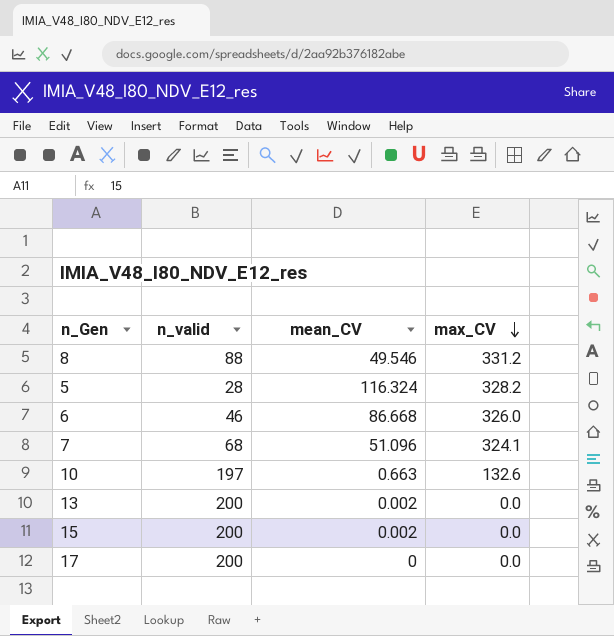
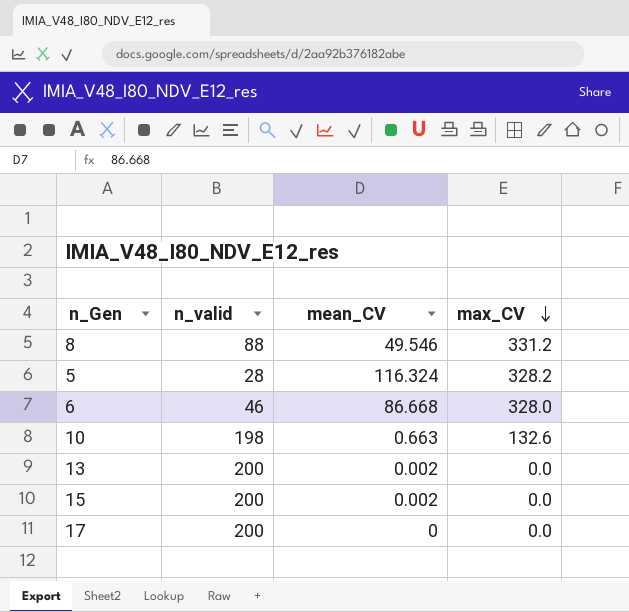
row 7: 68 | 51.096 | 324.1 -> none
6 | max_CV: 326.0 -> 328.0
10 | n_valid: 197 -> 198

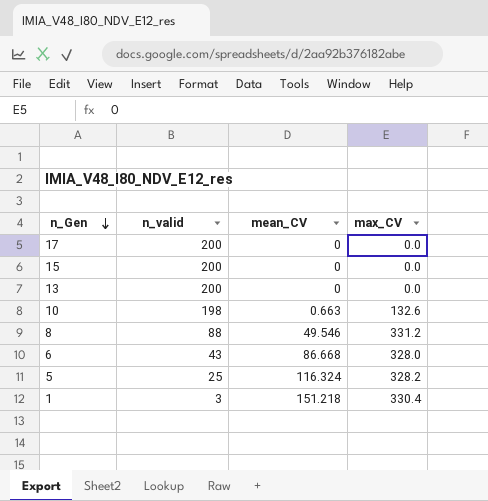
row order: max_CV descending -> n_Gen descending
15 | mean_CV: 0.002 -> 0
13 | mean_CV: 0.002 -> 0
6 | n_valid: 46 -> 43
5 | n_valid: 28 -> 25
row 1: none -> 3 | 151.218 | 330.4

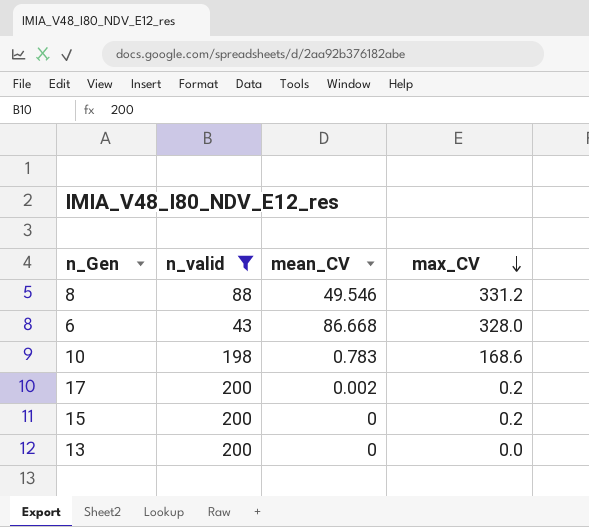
filter: none -> n_valid >= 43
row order: n_Gen descending -> max_CV descending
10 | mean_CV: 0.663 -> 0.783
10 | max_CV: 132.6 -> 168.6
17 | mean_CV: 0 -> 0.002
17 | max_CV: 0.0 -> 0.2
15 | max_CV: 0.0 -> 0.2

